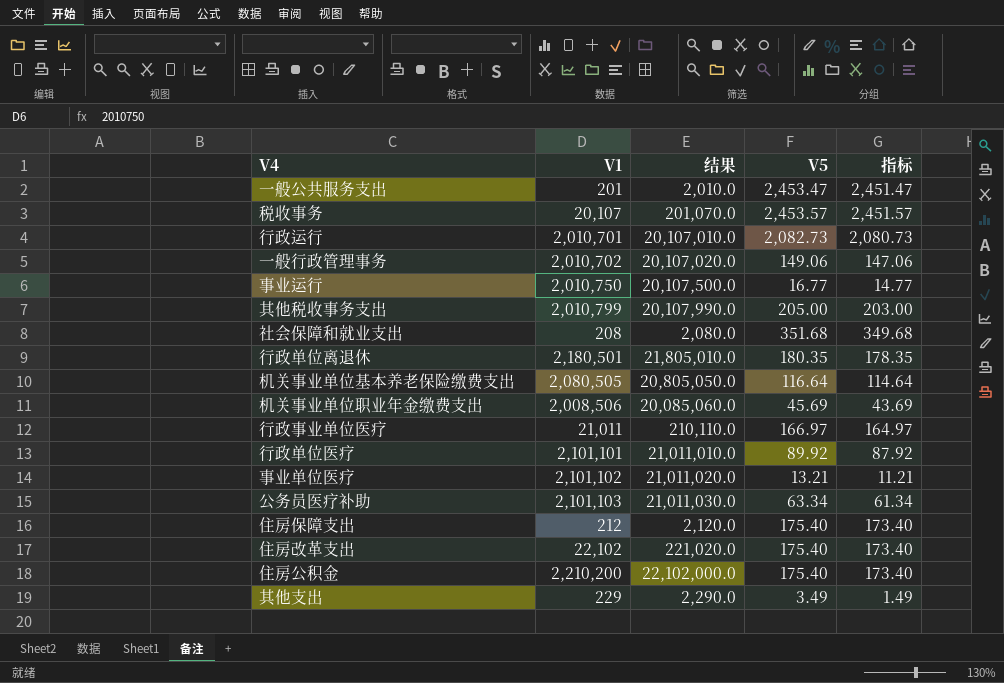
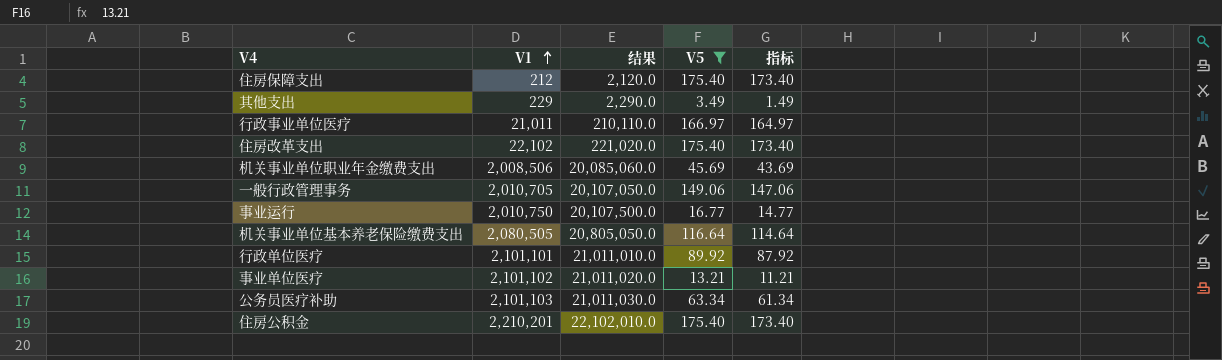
filter: none -> V5 <= 175.40
row order: none -> V1 ascending
一般行政管理事务 | V1: 2,010,702 -> 2,010,705
一般行政管理事务 | 结果: 20,107,020.0 -> 20,107,050.0
住房公积金 | V1: 2,210,200 -> 2,210,201
住房公积金 | 结果: 22,102,000.0 -> 22,102,010.0

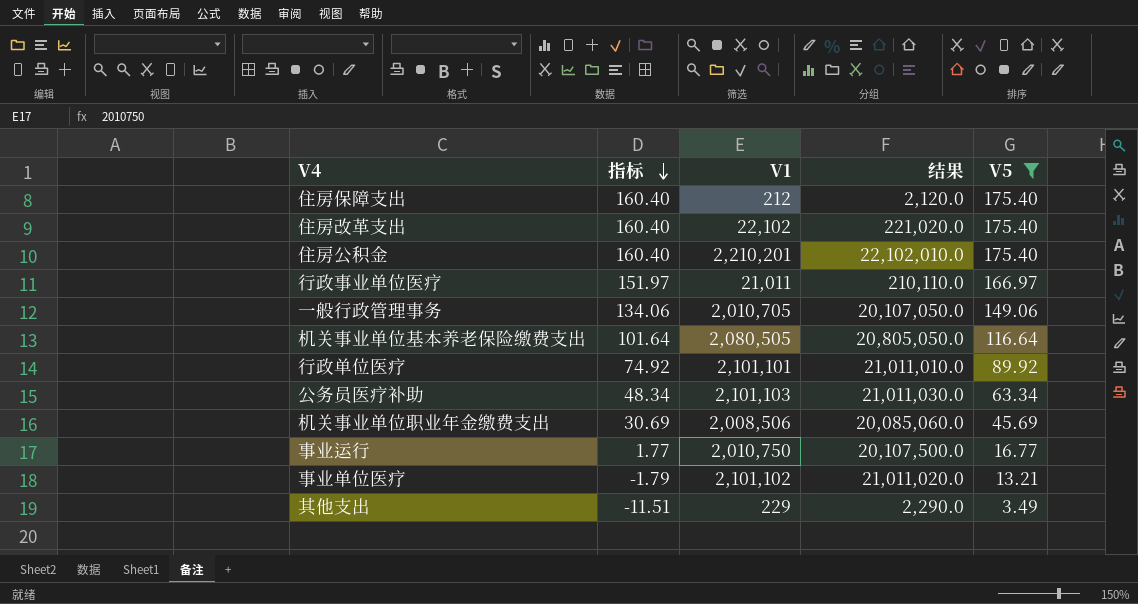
row order: V1 ascending -> 指标 descending
column 指标 | formula: [V5] - 2 -> [V5] - 15
column 指标 | position: 5 -> 2

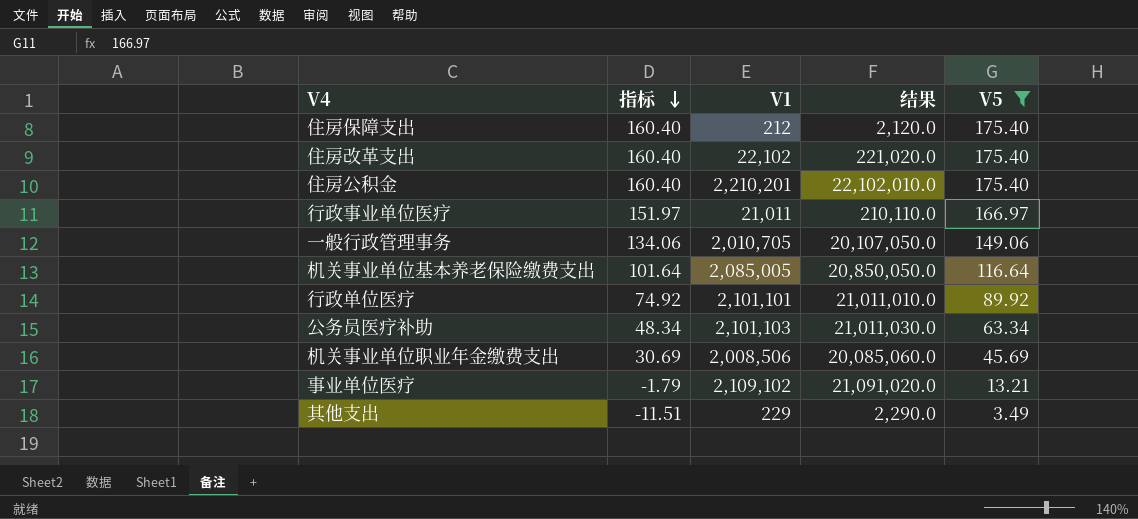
row 事业运行: 1.77 | 2,010,750 | 20,107,500.0 | 16.77 -> none
机关事业单位基本养老保险缴费支出 | V1: 2,080,505 -> 2,085,005
机关事业单位基本养老保险缴费支出 | 结果: 20,805,050.0 -> 20,850,050.0
事业单位医疗 | V1: 2,101,102 -> 2,109,102
事业单位医疗 | 结果: 21,011,020.0 -> 21,091,020.0

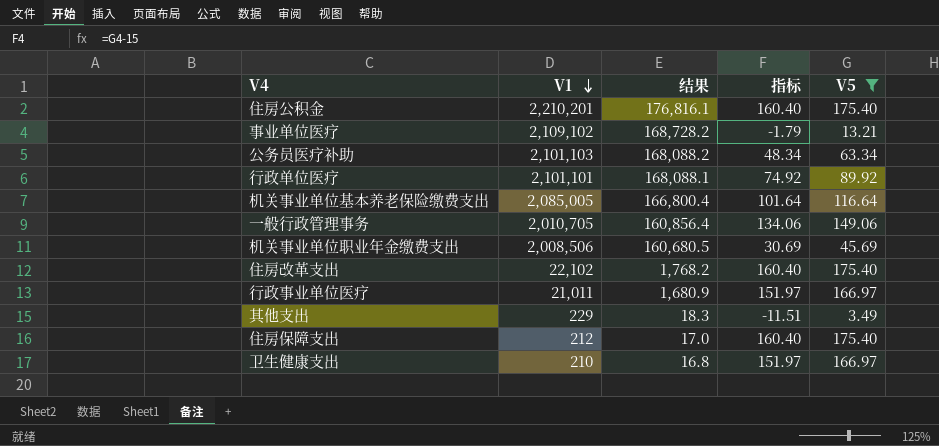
row order: 指标 descending -> V1 descending
column 结果 | formula: [V1] * 10 -> [V1] * 0.08
column 指标 | position: 2 -> 4
row 卫生健康支出: none -> 210 | 16.8 | 151.97 | 166.97

